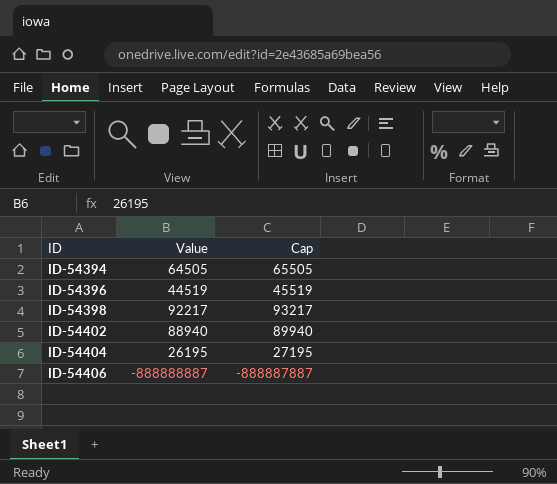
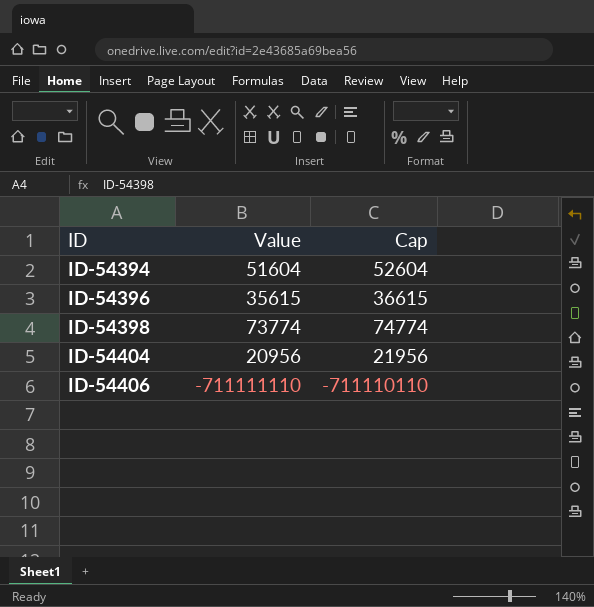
row ID-54402: 88940 | 89940 -> none
ID-54394 | Value: 64505 -> 51604
ID-54394 | Cap: 65505 -> 52604
ID-54396 | Value: 44519 -> 35615
ID-54396 | Cap: 45519 -> 36615
ID-54398 | Value: 92217 -> 73774
ID-54398 | Cap: 93217 -> 74774
ID-54404 | Value: 26195 -> 20956
ID-54404 | Cap: 27195 -> 21956
ID-54406 | Value: -888888887 -> -711111110
ID-54406 | Cap: -888887887 -> -711110110

